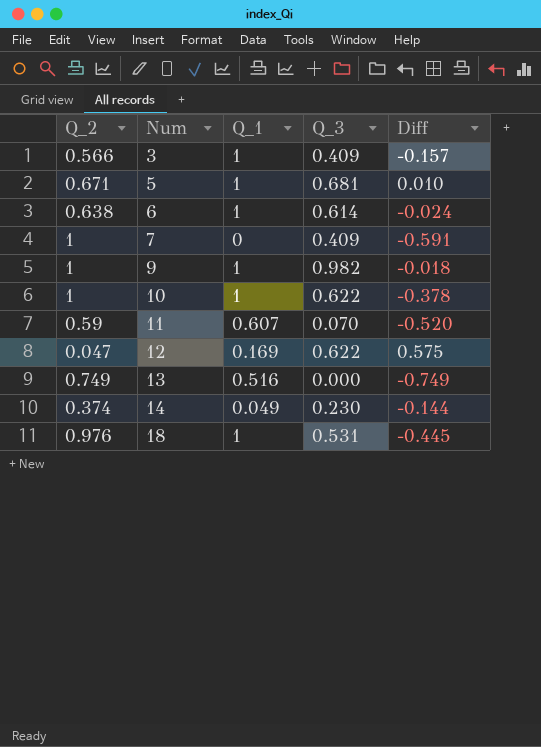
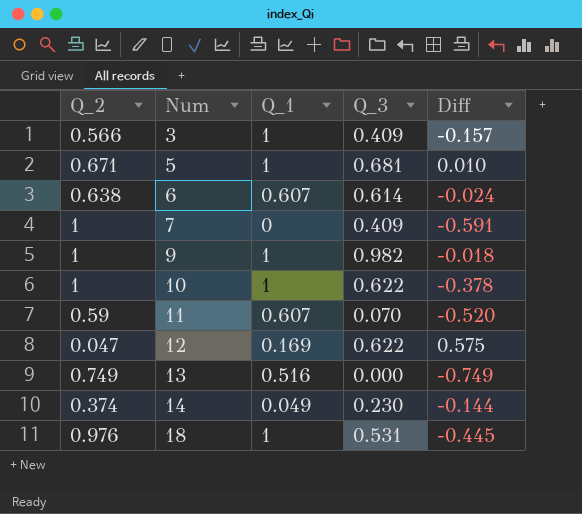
6 | Q_1: 1 -> 0.607

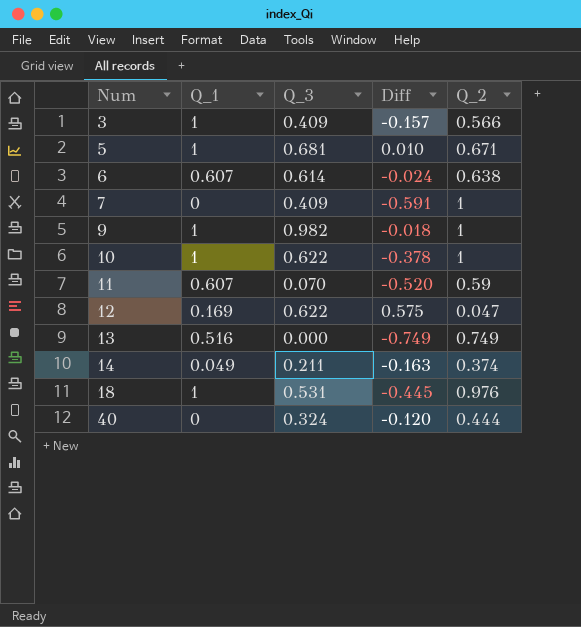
column Q_2 | position: 1 -> 5
14 | Q_3: 0.230 -> 0.211
14 | Diff: -0.144 -> -0.163
row 40: none -> 0 | 0.324 | -0.120 | 0.444

